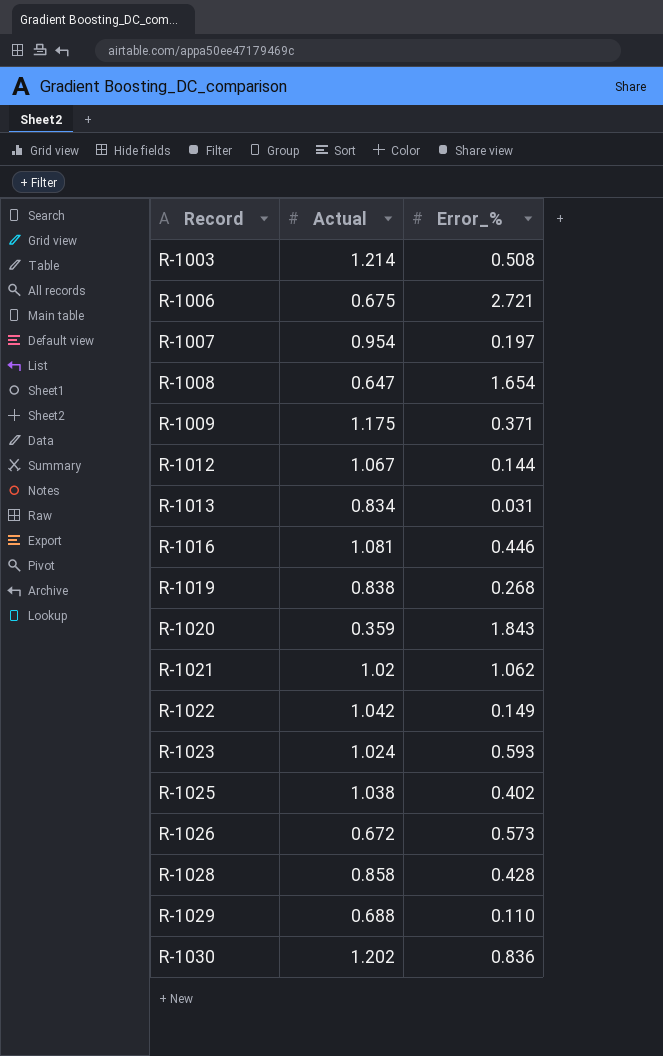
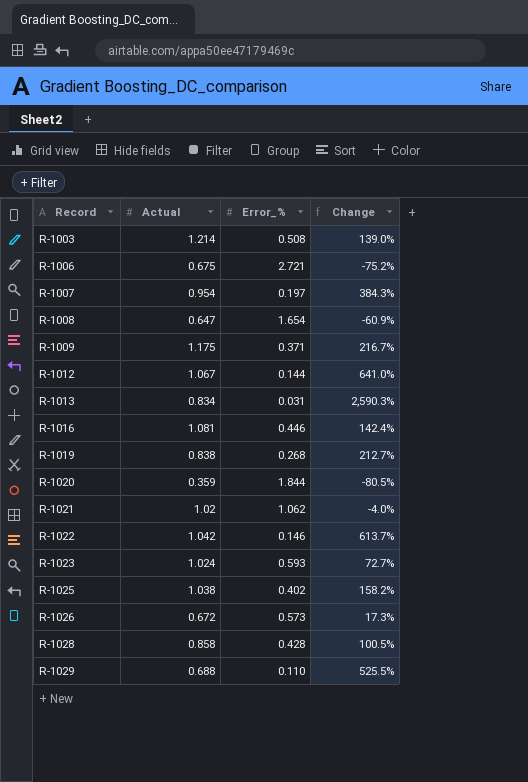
column Change | formula: none -> ([Actual] - [Error_%]) / [Error_%]
row R-1030: 1.202 | 0.836 -> none
R-1020 | Error_%: 1.843 -> 1.844
R-1022 | Error_%: 0.149 -> 0.146

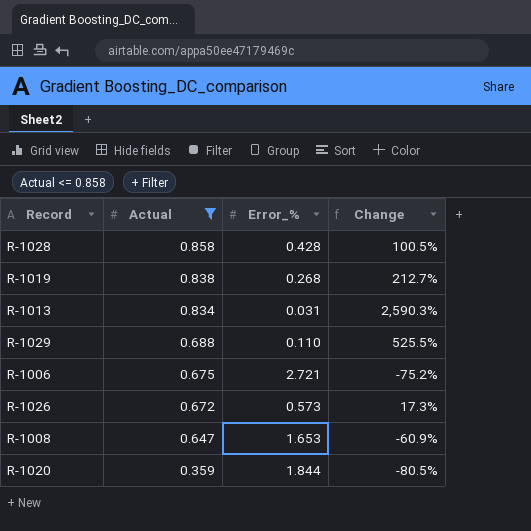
filter: none -> Actual <= 0.858
row order: Record ascending -> Actual descending
R-1008 | Error_%: 1.654 -> 1.653

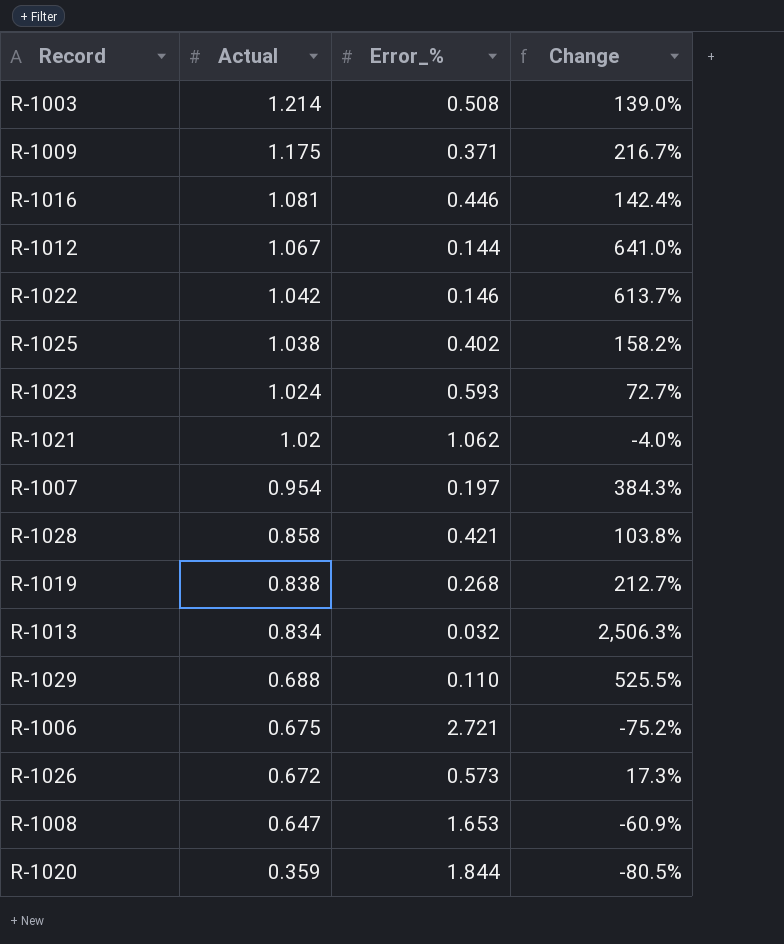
filter: Actual <= 0.858 -> none
R-1028 | Error_%: 0.428 -> 0.421
R-1028 | Change: 100.5% -> 103.8%
R-1013 | Error_%: 0.031 -> 0.032
R-1013 | Change: 2,590.3% -> 2,506.3%

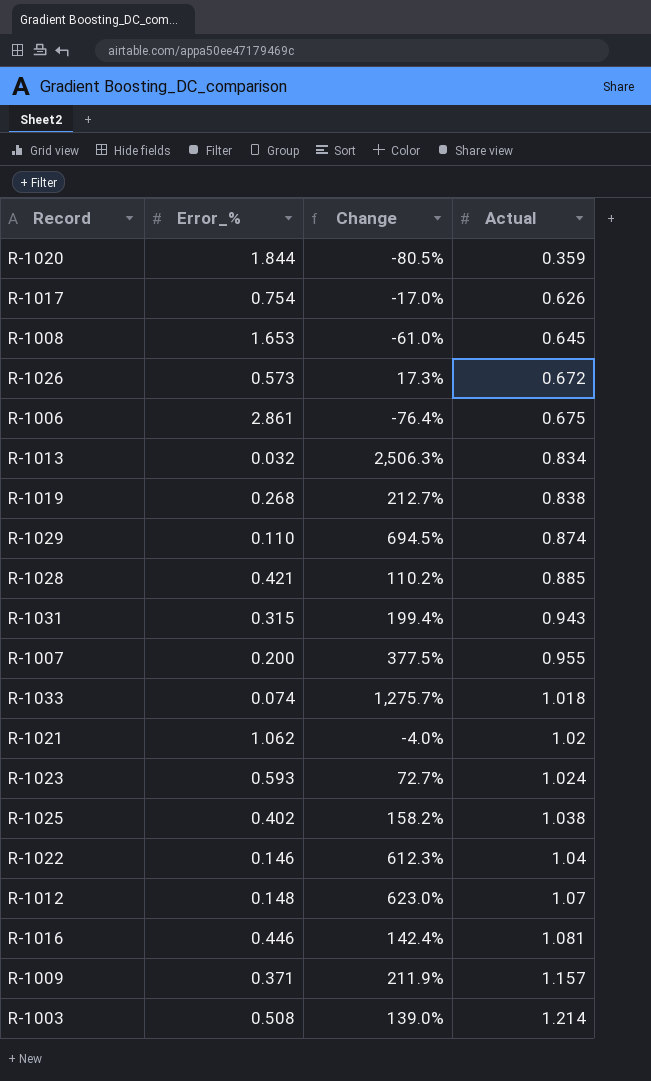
row order: Actual descending -> Actual ascending
column Actual | position: 2 -> 4
row R-1017: none -> 0.754 | -17.0% | 0.626
R-1008 | Change: -60.9% -> -61.0%
R-1008 | Actual: 0.647 -> 0.645
R-1006 | Error_%: 2.721 -> 2.861
R-1006 | Change: -75.2% -> -76.4%
R-1029 | Change: 525.5% -> 694.5%
R-1029 | Actual: 0.688 -> 0.874
R-1028 | Change: 103.8% -> 110.2%
R-1028 | Actual: 0.858 -> 0.885
row R-1031: none -> 0.315 | 199.4% | 0.943
R-1007 | Error_%: 0.197 -> 0.200
R-1007 | Change: 384.3% -> 377.5%
R-1007 | Actual: 0.954 -> 0.955
row R-1033: none -> 0.074 | 1,275.7% | 1.018
R-1022 | Change: 613.7% -> 612.3%
R-1022 | Actual: 1.042 -> 1.04
R-1012 | Error_%: 0.144 -> 0.148
R-1012 | Change: 641.0% -> 623.0%
R-1012 | Actual: 1.067 -> 1.07
R-1009 | Change: 216.7% -> 211.9%
R-1009 | Actual: 1.175 -> 1.157

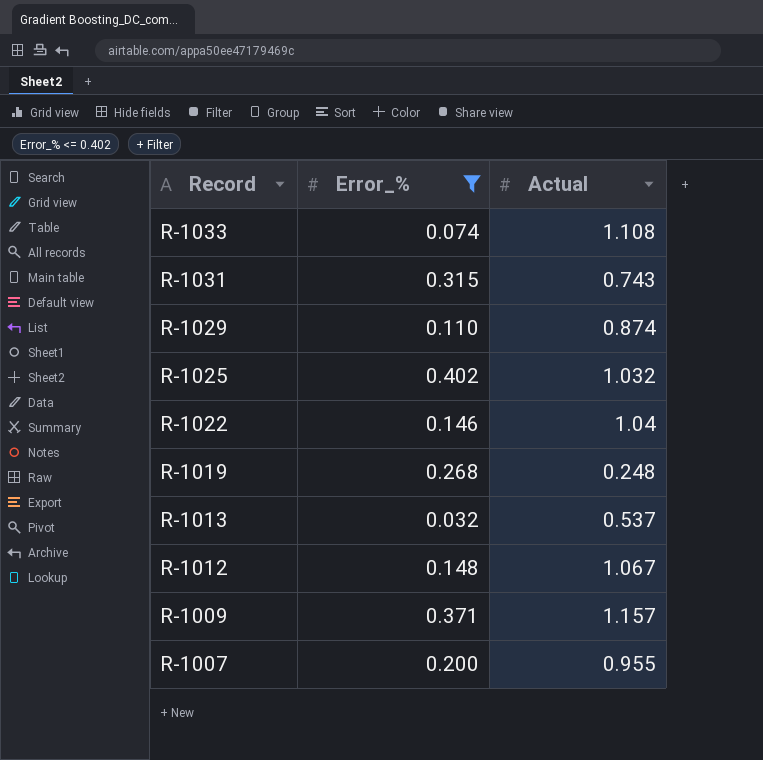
filter: none -> Error_% <= 0.402
row order: Actual ascending -> Record descending
column Change | formula: ([Actual] - [Error_%]) / [Error_%] -> none
R-1033 | Actual: 1.018 -> 1.108
R-1031 | Actual: 0.943 -> 0.743
R-1025 | Actual: 1.038 -> 1.032
R-1019 | Actual: 0.838 -> 0.248
R-1013 | Actual: 0.834 -> 0.537
R-1012 | Actual: 1.07 -> 1.067

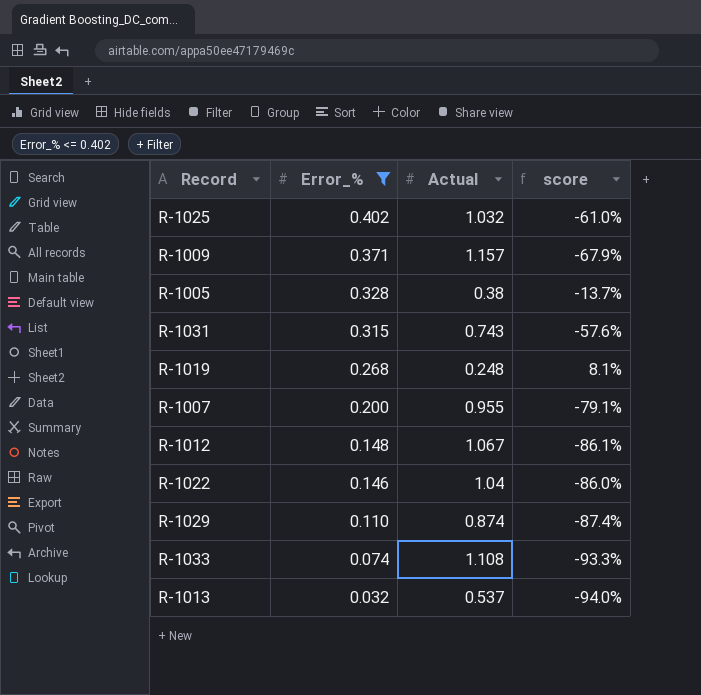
row order: Record descending -> Error_% descending
column score | formula: none -> ([Error_%] - [Actual]) / [Actual]
row R-1005: none -> 0.328 | 0.38 | -13.7%

